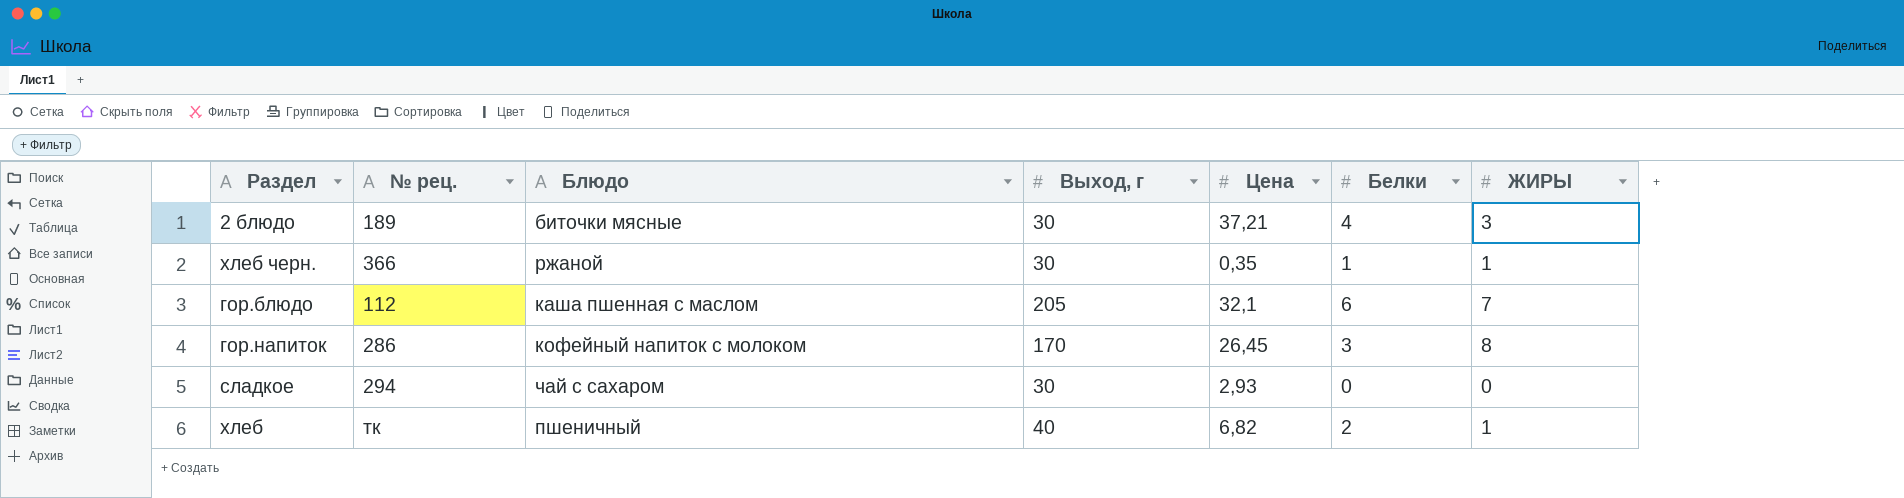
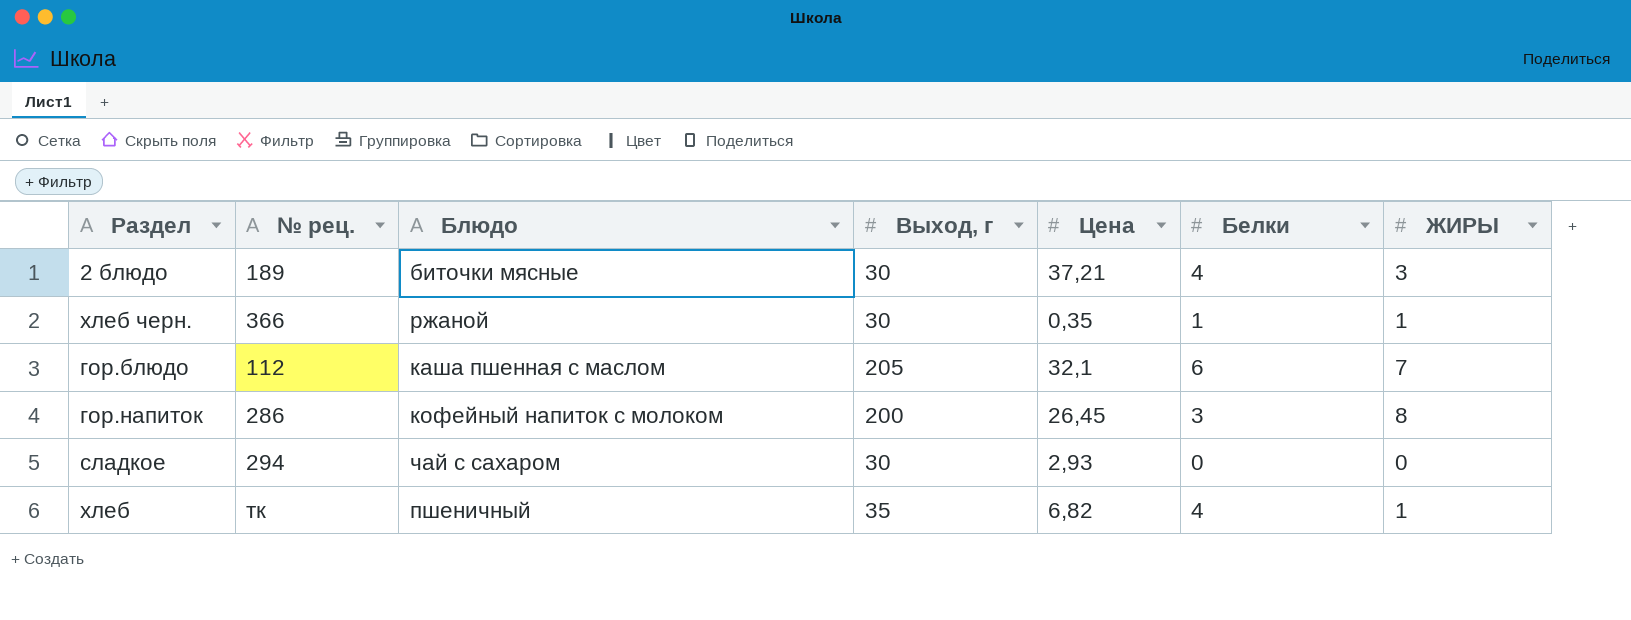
гор.напиток | Выход, г: 170 -> 200
хлеб | Выход, г: 40 -> 35
хлеб | Белки: 2 -> 4

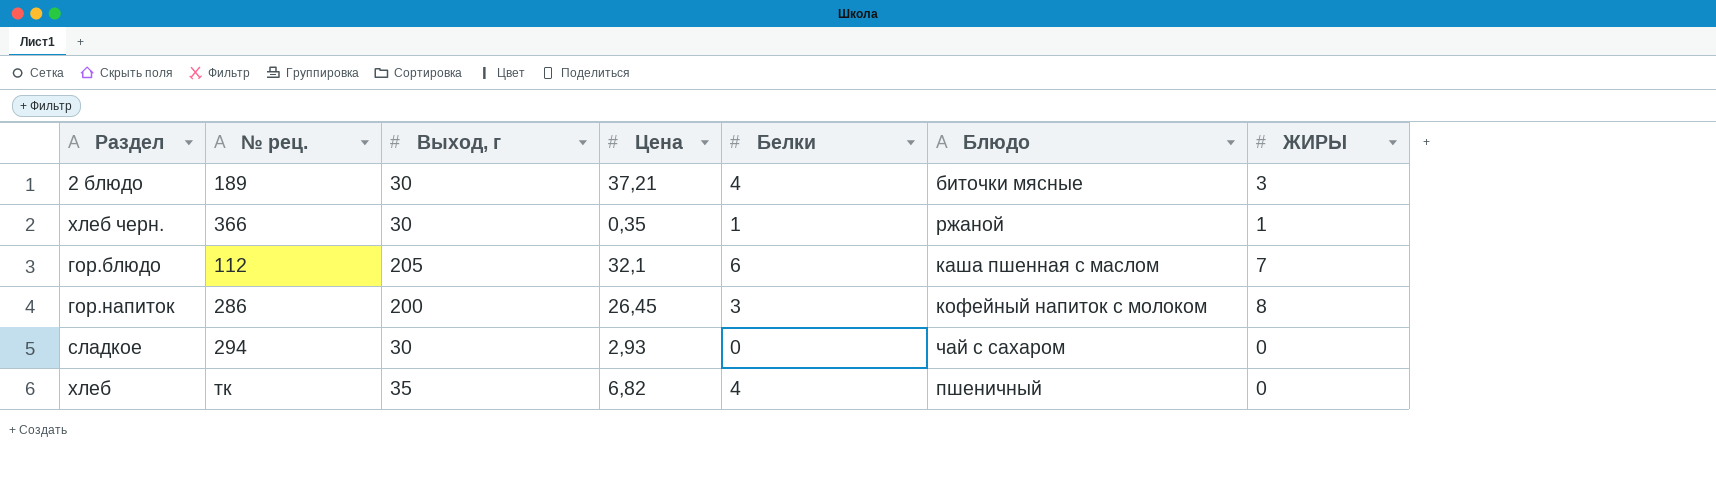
column Блюдо | position: 3 -> 6
хлеб | ЖИРЫ: 1 -> 0

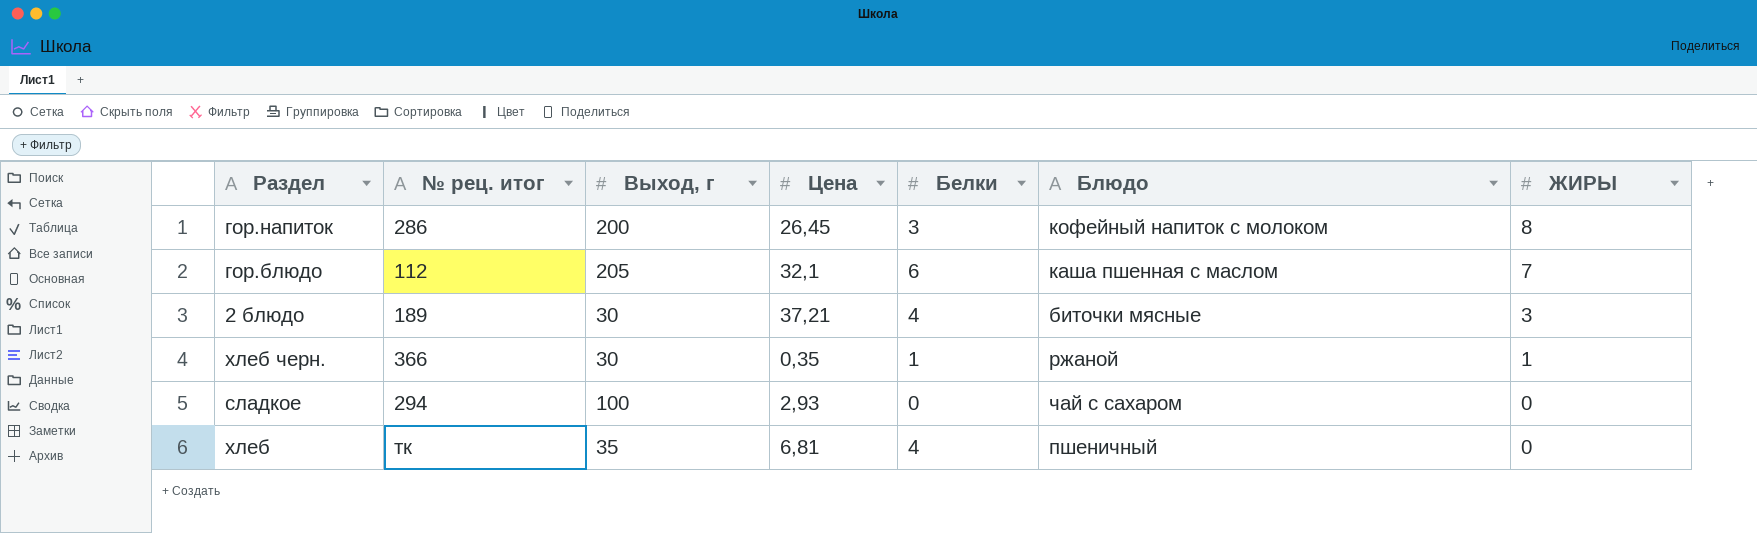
row order: none -> ЖИРЫ descending
column name: № рец. -> № рец. итог
сладкое | Выход, г: 30 -> 100
хлеб | Цена: 6,82 -> 6,81

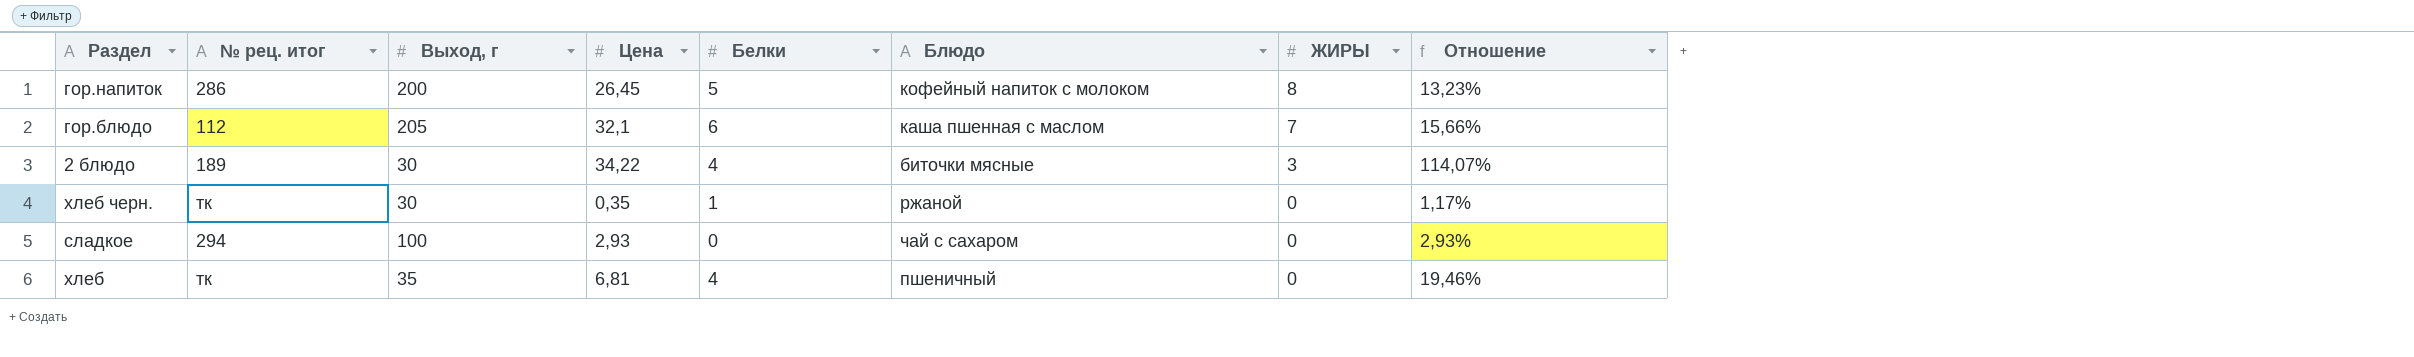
column Отношение | formula: none -> [Цена] / [Выход, г]
гор.напиток | Белки: 3 -> 5
2 блюдо | Цена: 37,21 -> 34,22
хлеб черн. | № рец. итог: 366 -> тк
хлеб черн. | ЖИРЫ: 1 -> 0

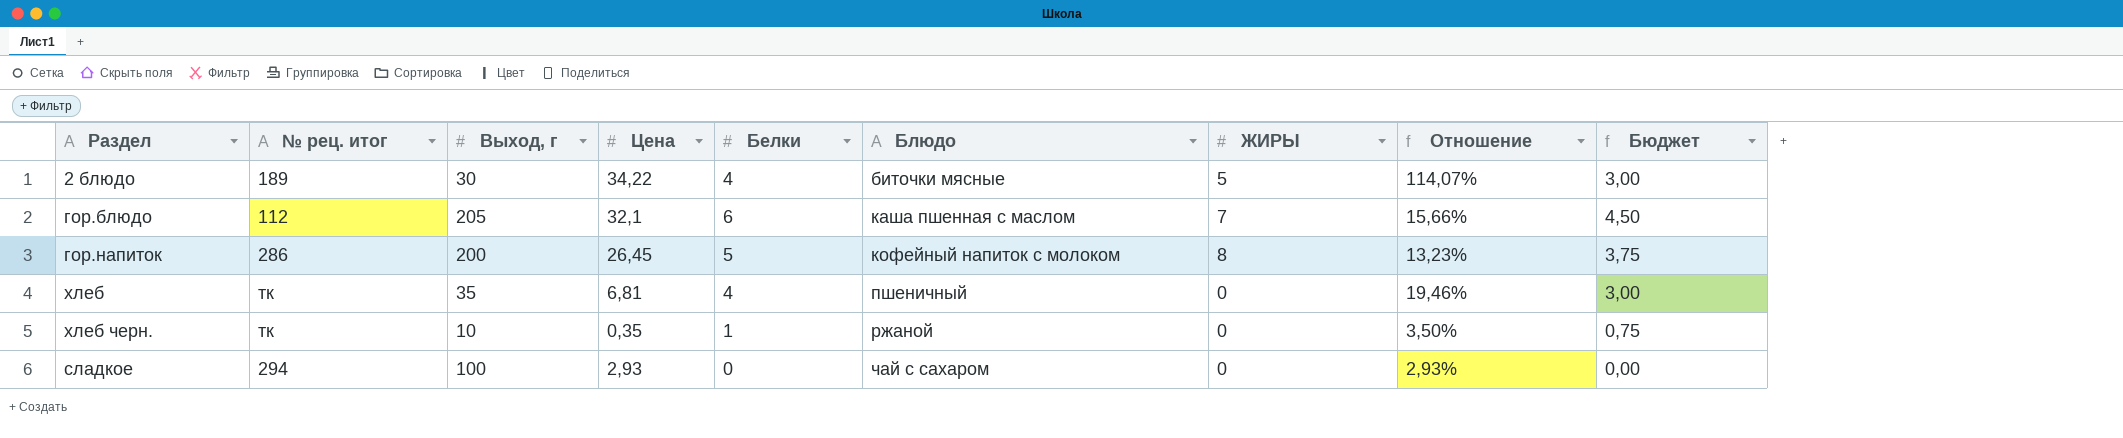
row order: ЖИРЫ descending -> Блюдо ascending
column Бюджет | formula: none -> [Белки] * 0,75
2 блюдо | ЖИРЫ: 3 -> 5
хлеб черн. | Выход, г: 30 -> 10
хлеб черн. | Отношение: 1,17% -> 3,50%

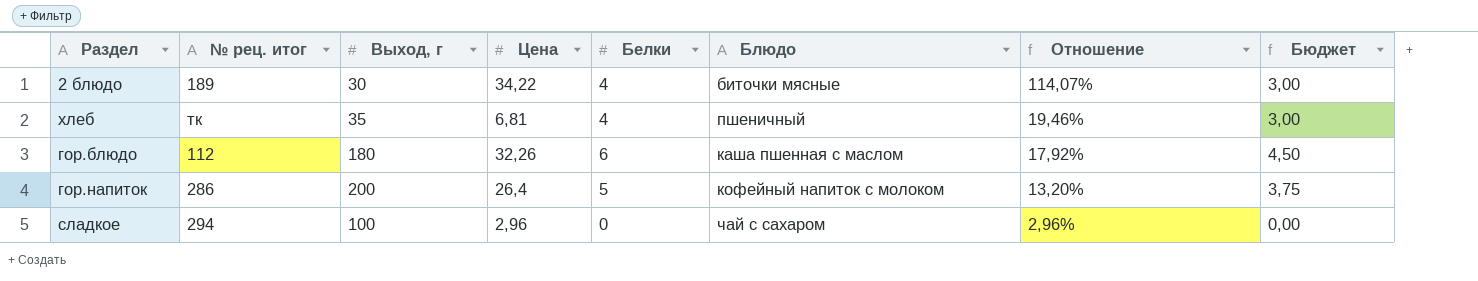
row order: Блюдо ascending -> Отношение descending
column ЖИРЫ | position: 7 -> none
row хлеб черн.: тк | 10 | 0,35 | 1 | ржаной | 0 | 3,50% | 0,75 -> none
гор.блюдо | Выход, г: 205 -> 180
гор.блюдо | Цена: 32,1 -> 32,26
гор.блюдо | Отношение: 15,66% -> 17,92%
гор.напиток | Цена: 26,45 -> 26,4
гор.напиток | Отношение: 13,23% -> 13,20%
сладкое | Цена: 2,93 -> 2,96
сладкое | Отношение: 2,93% -> 2,96%

